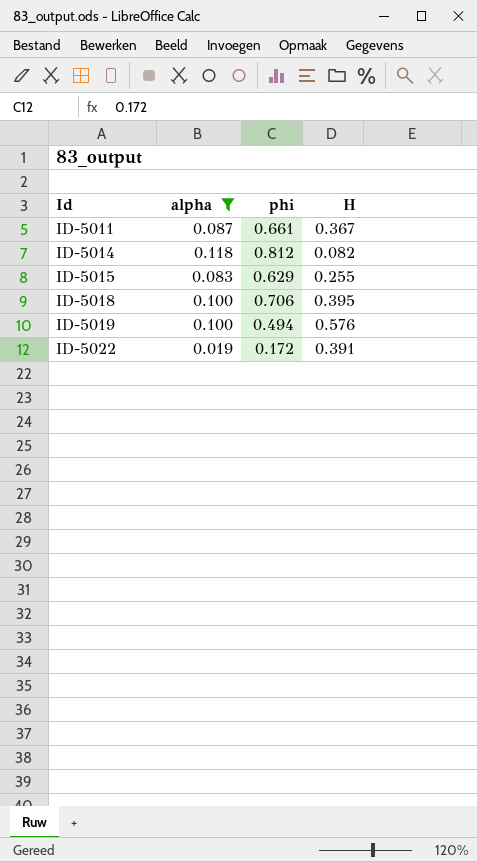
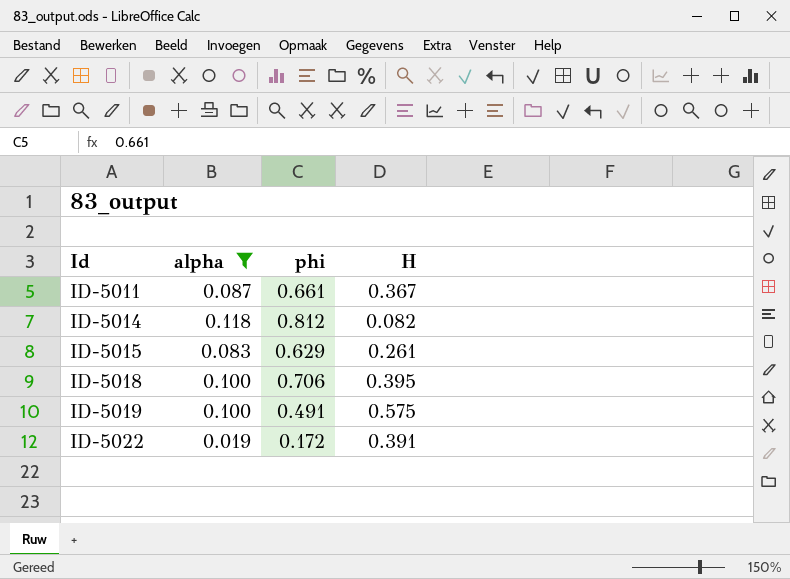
ID-5015 | H: 0.255 -> 0.261
ID-5019 | phi: 0.494 -> 0.491
ID-5019 | H: 0.576 -> 0.575

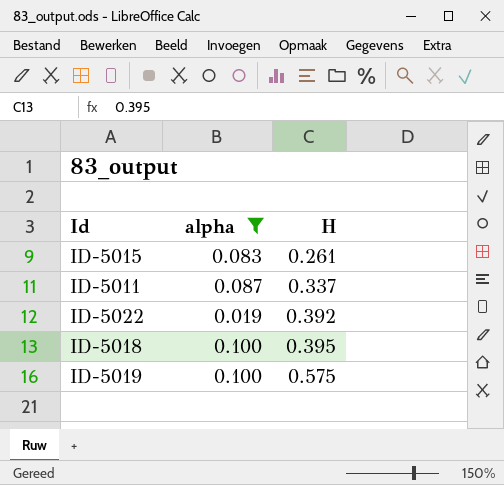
row order: Id ascending -> H ascending
column phi | position: 3 -> none
row ID-5014: 0.118 | 0.812 | 0.082 -> none
ID-5011 | H: 0.367 -> 0.337
ID-5022 | H: 0.391 -> 0.392

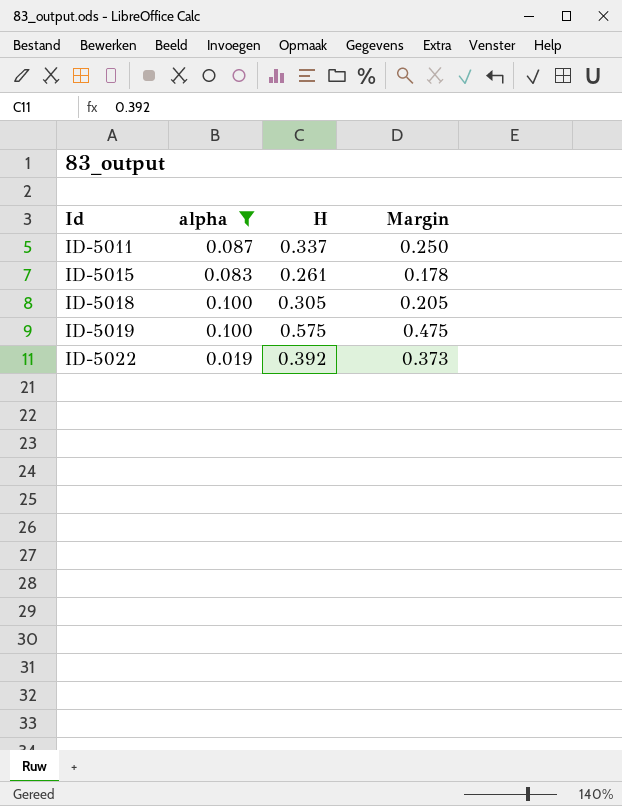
row order: H ascending -> Id ascending
column Margin | formula: none -> [H] - [alpha]
ID-5018 | H: 0.395 -> 0.305

